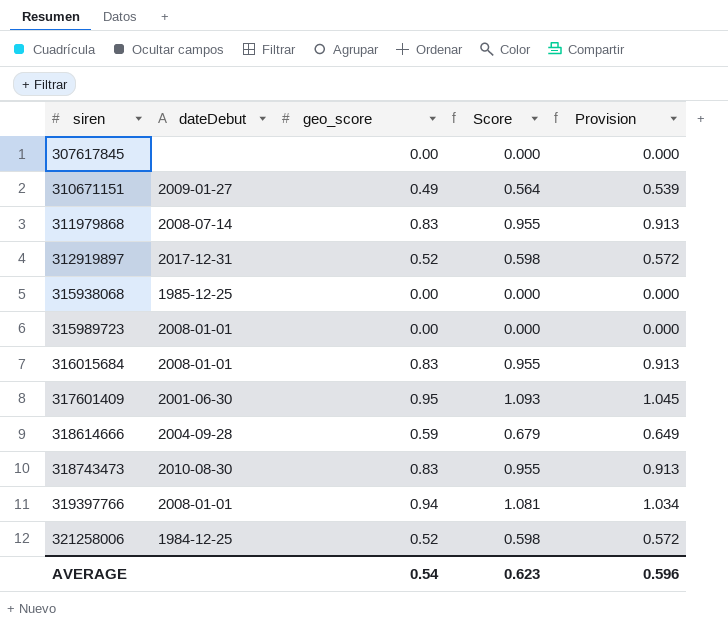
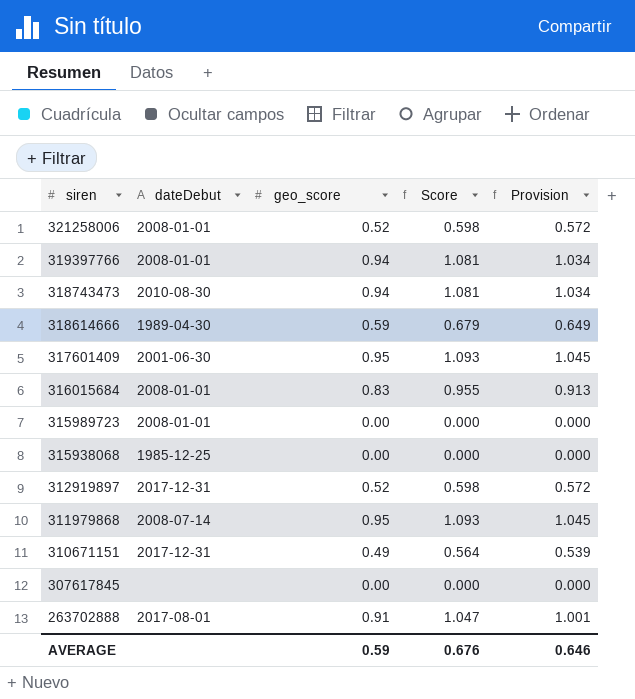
row order: siren ascending -> siren descending
321258006 | dateDebut: 1984-12-25 -> 2008-01-01
318743473 | geo_score: 0.83 -> 0.94
318743473 | Score: 0.955 -> 1.081
318743473 | Provision: 0.913 -> 1.034
318614666 | dateDebut: 2004-09-28 -> 1989-04-30
311979868 | geo_score: 0.83 -> 0.95
311979868 | Score: 0.955 -> 1.093
311979868 | Provision: 0.913 -> 1.045
310671151 | dateDebut: 2009-01-27 -> 2017-12-31
row 263702888: none -> 2017-08-01 | 0.91 | 1.047 | 1.001
AVERAGE | geo_score: 0.54 -> 0.59
AVERAGE | Score: 0.623 -> 0.676
AVERAGE | Provision: 0.596 -> 0.646

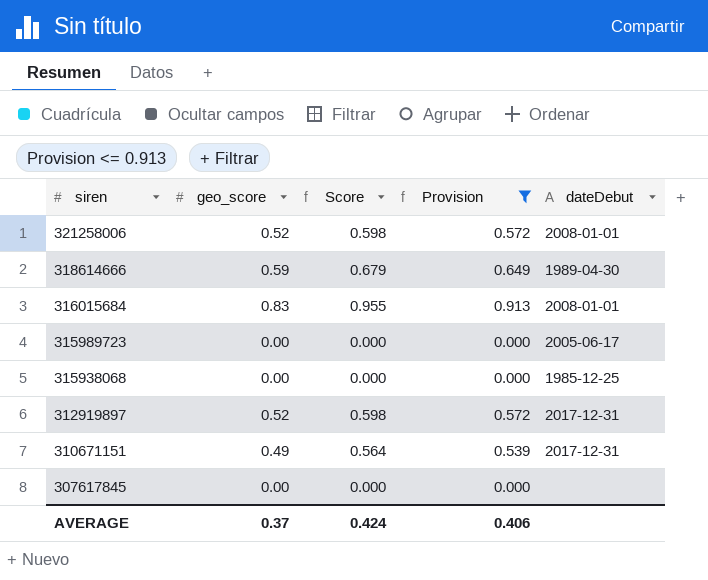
filter: none -> Provision <= 0.913
column dateDebut | position: 2 -> 5
315989723 | dateDebut: 2008-01-01 -> 2005-06-17
AVERAGE | geo_score: 0.59 -> 0.37
AVERAGE | Score: 0.676 -> 0.424
AVERAGE | Provision: 0.646 -> 0.406

